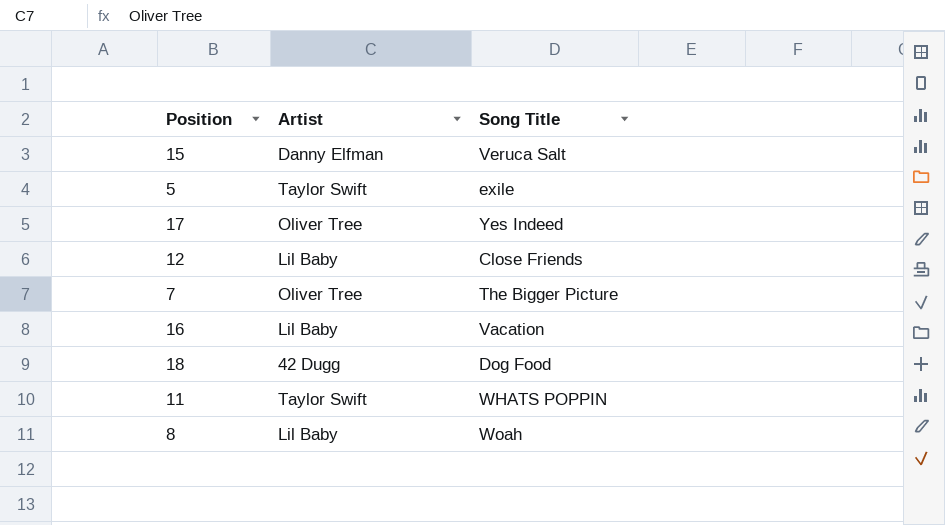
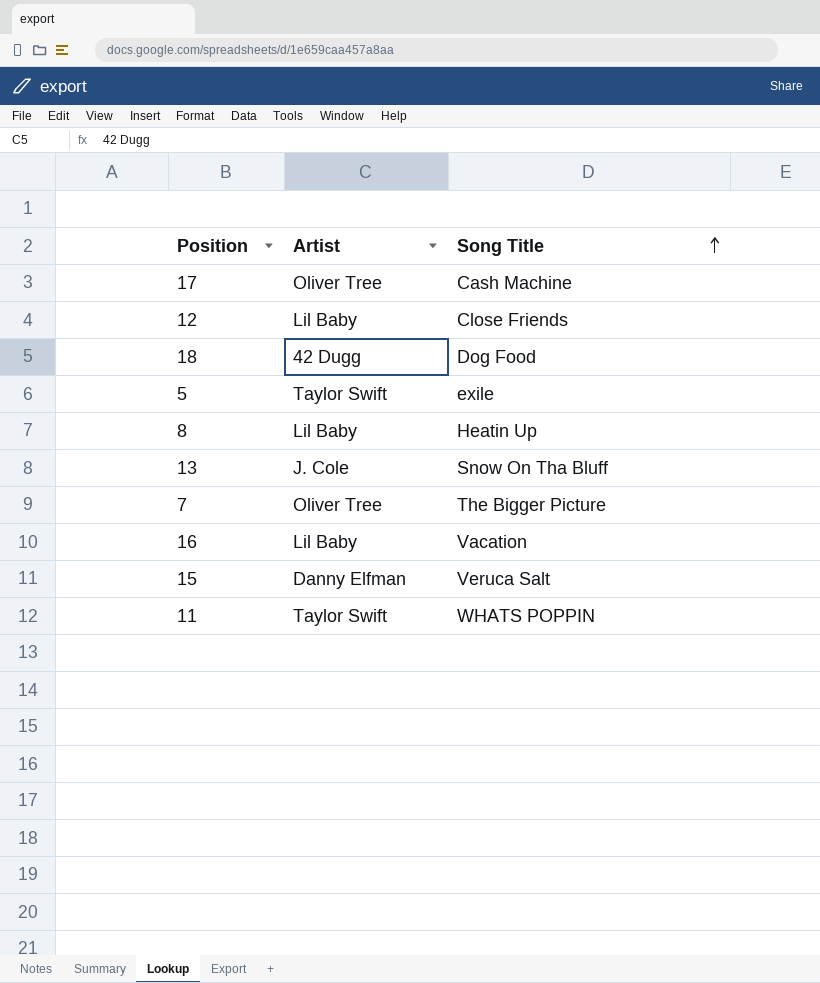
row order: none -> Song Title ascending
17 | Song Title: Yes Indeed -> Cash Machine
8 | Song Title: Woah -> Heatin Up
row 13: none -> J. Cole | Snow On Tha Bluff

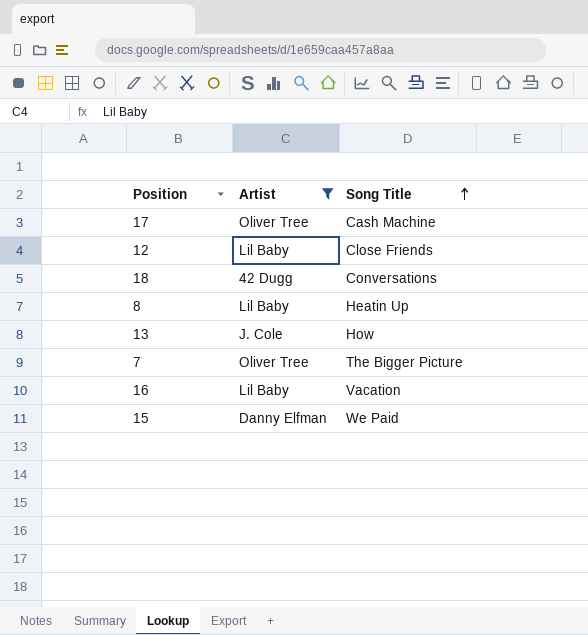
filter: none -> Artist != Taylor Swift
18 | Song Title: Dog Food -> Conversations
13 | Song Title: Snow On Tha Bluff -> How
15 | Song Title: Veruca Salt -> We Paid

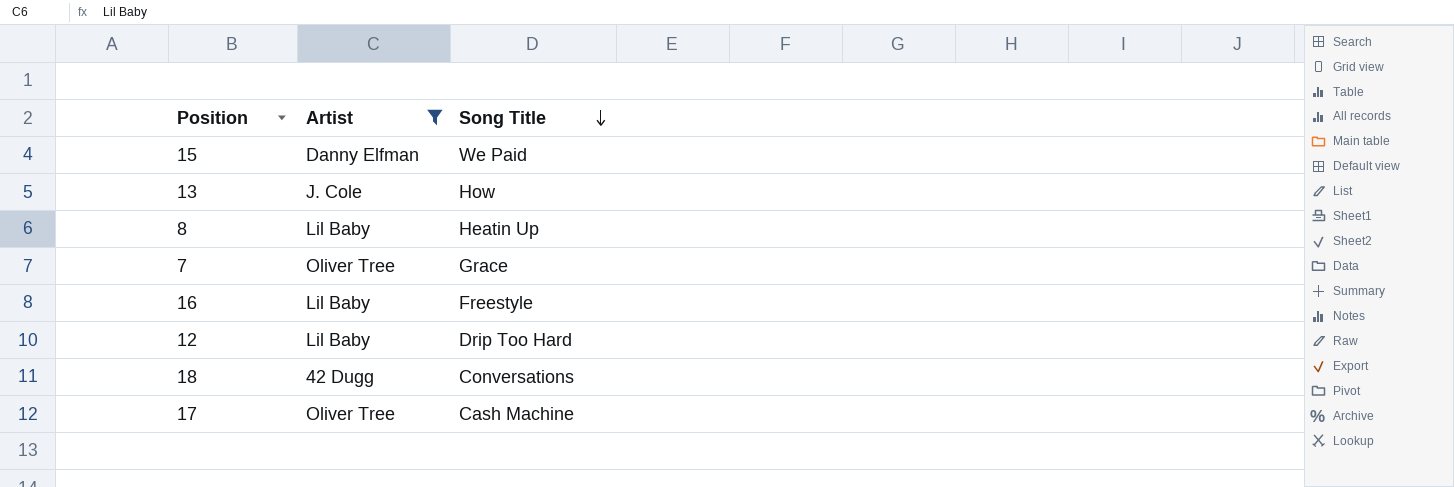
row order: Song Title ascending -> Song Title descending
7 | Song Title: The Bigger Picture -> Grace
16 | Song Title: Vacation -> Freestyle
12 | Song Title: Close Friends -> Drip Too Hard

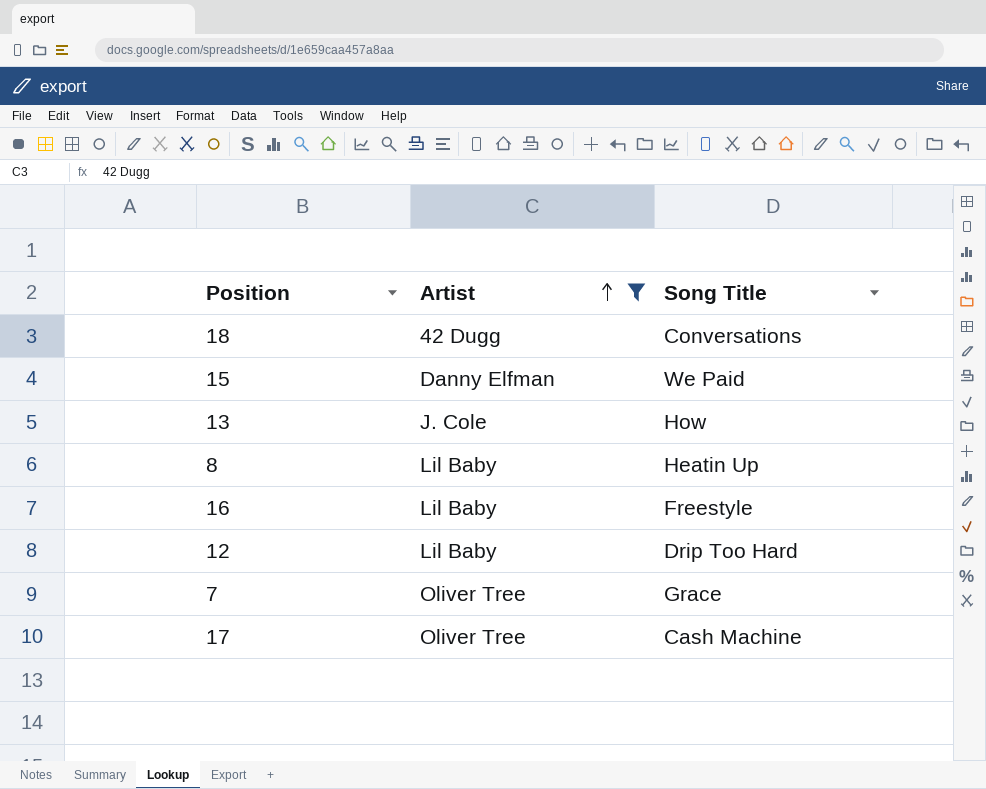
row order: Song Title descending -> Artist ascending

